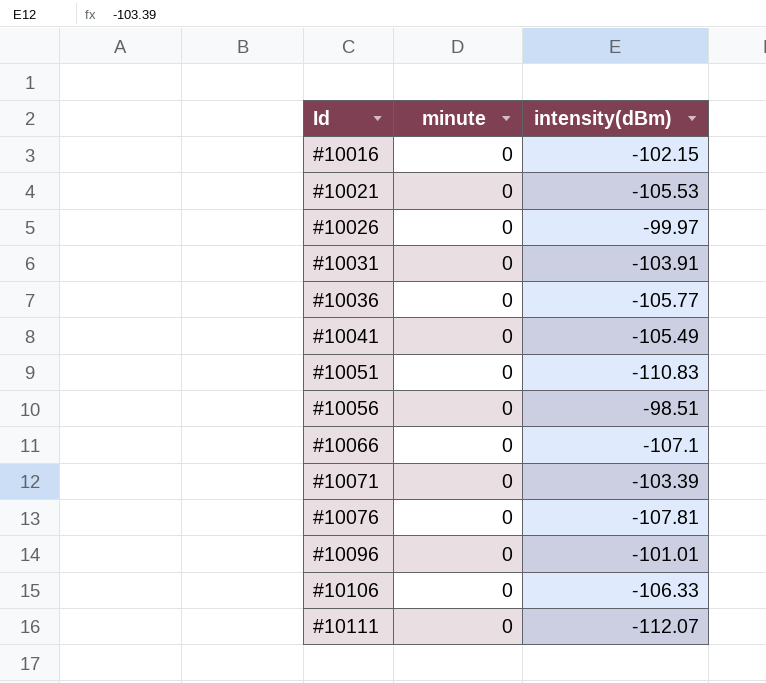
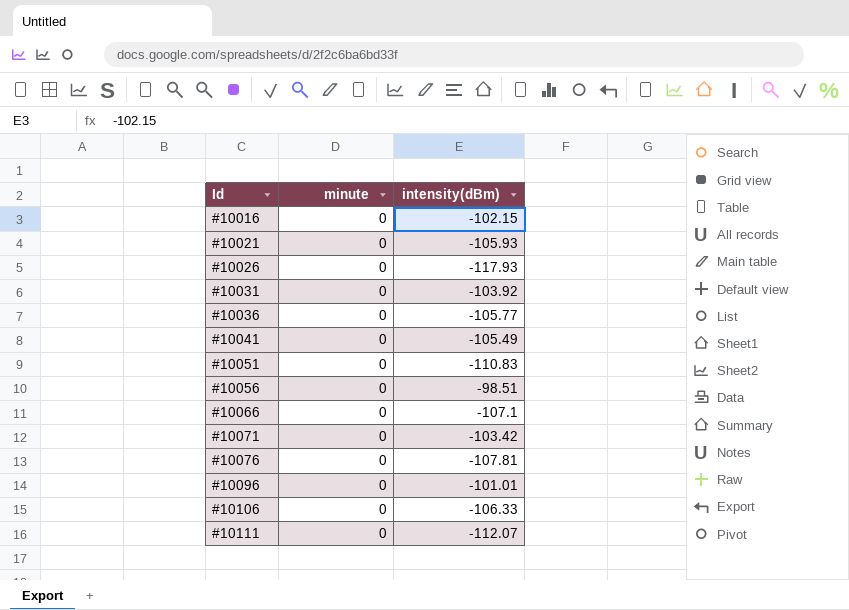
#10021 | intensity(dBm): -105.53 -> -105.93
#10026 | intensity(dBm): -99.97 -> -117.93
#10031 | intensity(dBm): -103.91 -> -103.92
#10071 | intensity(dBm): -103.39 -> -103.42

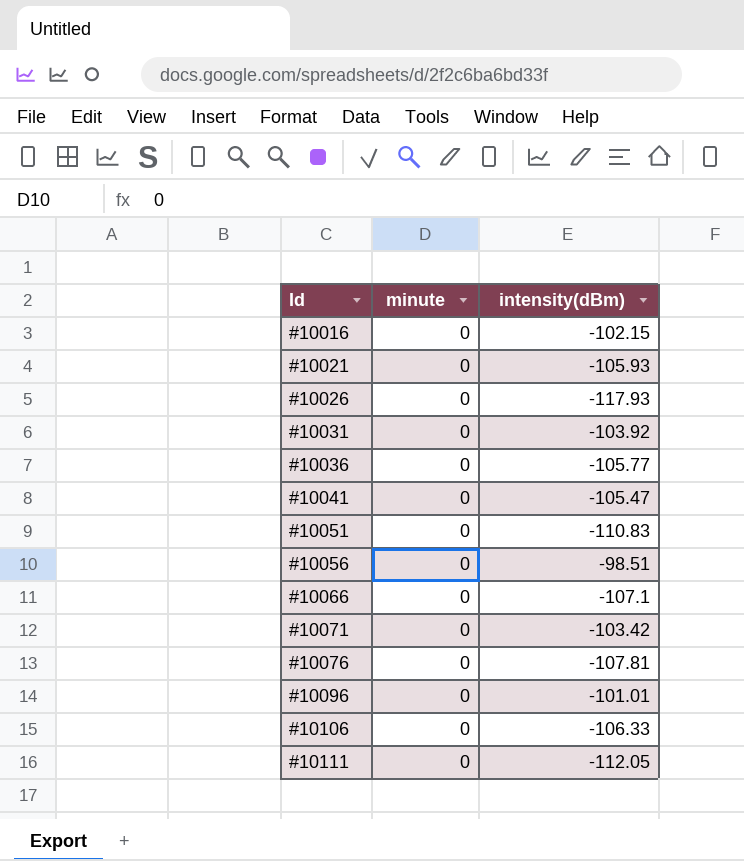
#10041 | intensity(dBm): -105.49 -> -105.47
#10111 | intensity(dBm): -112.07 -> -112.05

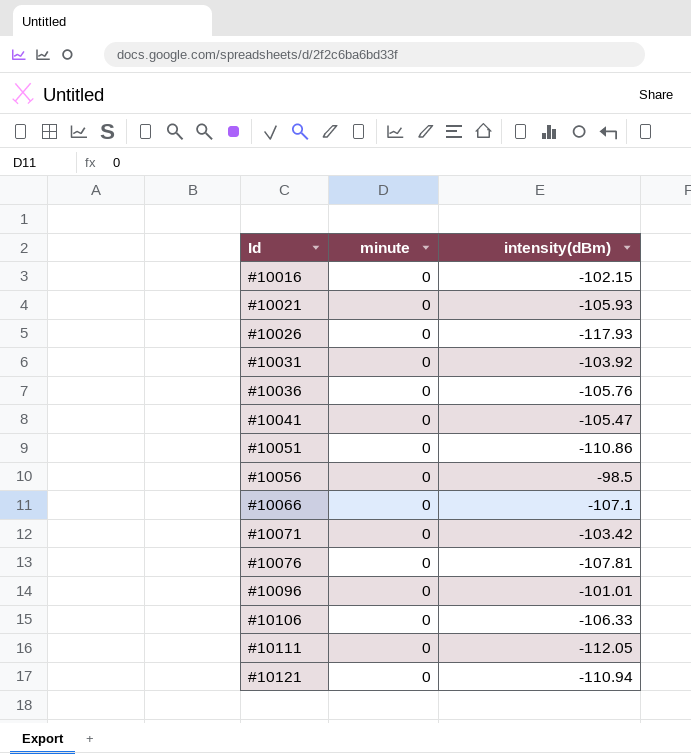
#10036 | intensity(dBm): -105.77 -> -105.76
#10051 | intensity(dBm): -110.83 -> -110.86
#10056 | intensity(dBm): -98.51 -> -98.5
row #10121: none -> 0 | -110.94

